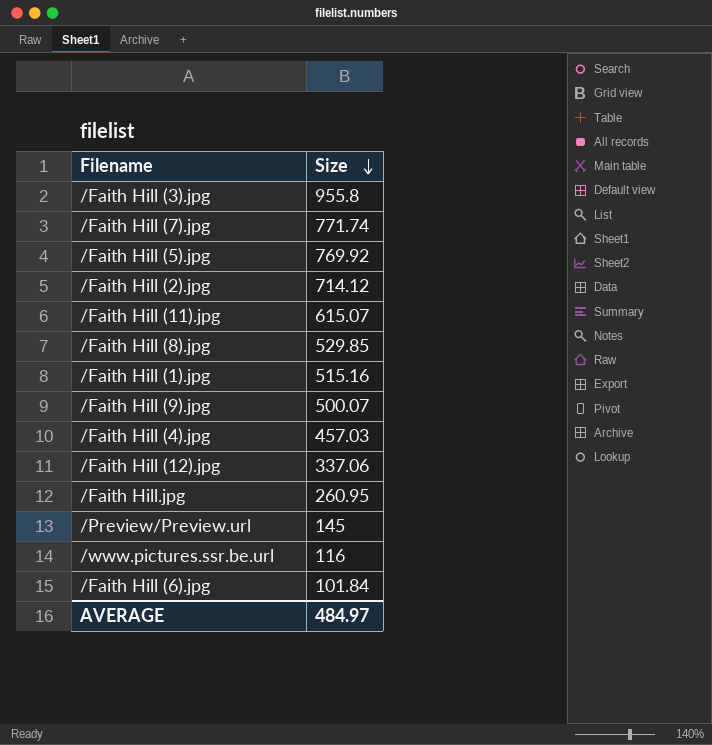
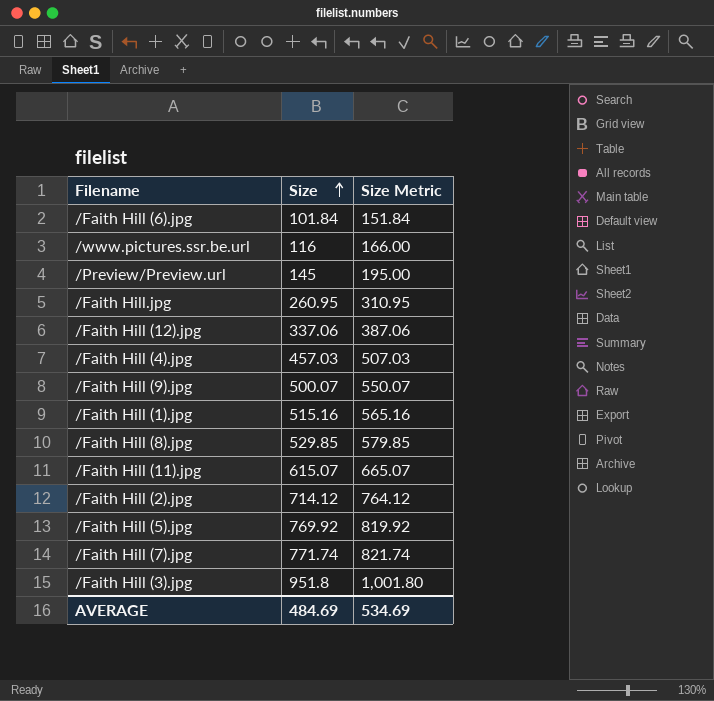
row order: Size descending -> Size ascending
column Size Metric | formula: none -> [Size] + 50
/Faith Hill (3).jpg | Size: 955.8 -> 951.8
AVERAGE | Size: 484.97 -> 484.69

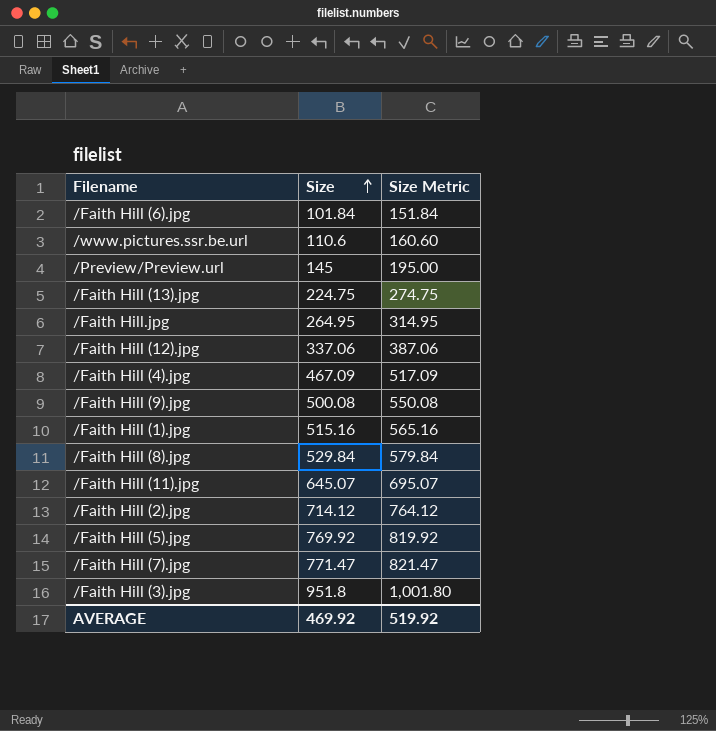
/www.pictures.ssr.be.url | Size: 116 -> 110.6
/www.pictures.ssr.be.url | Size Metric: 166.00 -> 160.60
row /Faith Hill (13).jpg: none -> 224.75 | 274.75
/Faith Hill.jpg | Size: 260.95 -> 264.95
/Faith Hill.jpg | Size Metric: 310.95 -> 314.95
/Faith Hill (4).jpg | Size: 457.03 -> 467.09
/Faith Hill (4).jpg | Size Metric: 507.03 -> 517.09
/Faith Hill (9).jpg | Size: 500.07 -> 500.08
/Faith Hill (9).jpg | Size Metric: 550.07 -> 550.08
/Faith Hill (8).jpg | Size: 529.85 -> 529.84
/Faith Hill (8).jpg | Size Metric: 579.85 -> 579.84
/Faith Hill (11).jpg | Size: 615.07 -> 645.07
/Faith Hill (11).jpg | Size Metric: 665.07 -> 695.07
/Faith Hill (7).jpg | Size: 771.74 -> 771.47
/Faith Hill (7).jpg | Size Metric: 821.74 -> 821.47
AVERAGE | Size: 484.69 -> 469.92
AVERAGE | Size Metric: 534.69 -> 519.92

